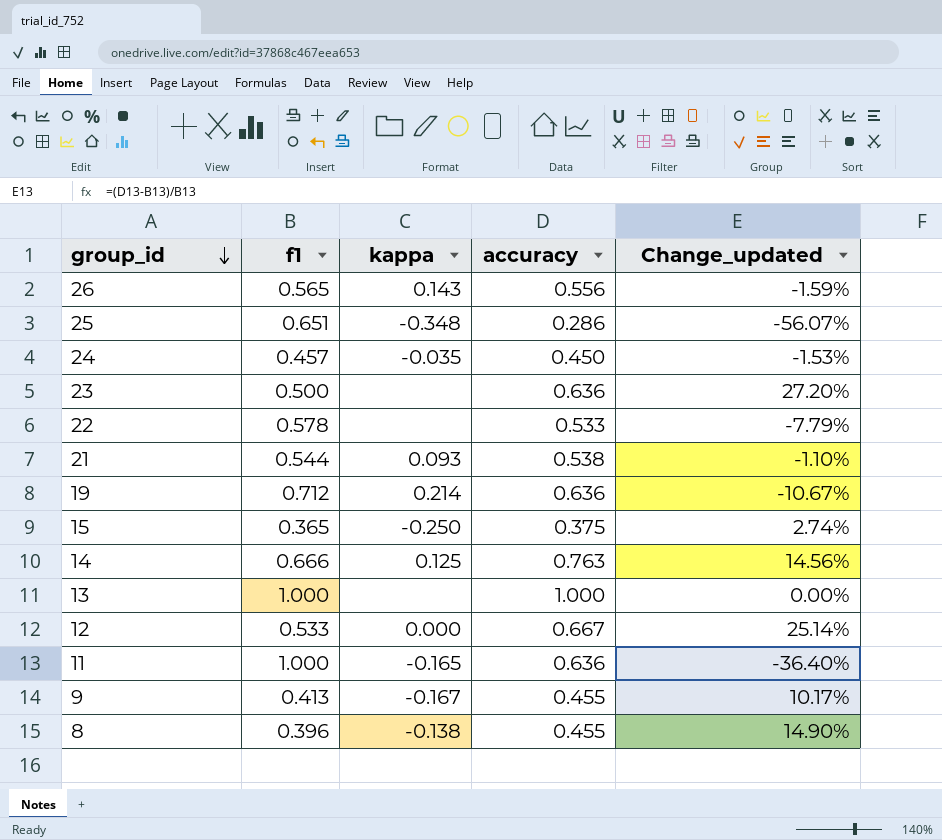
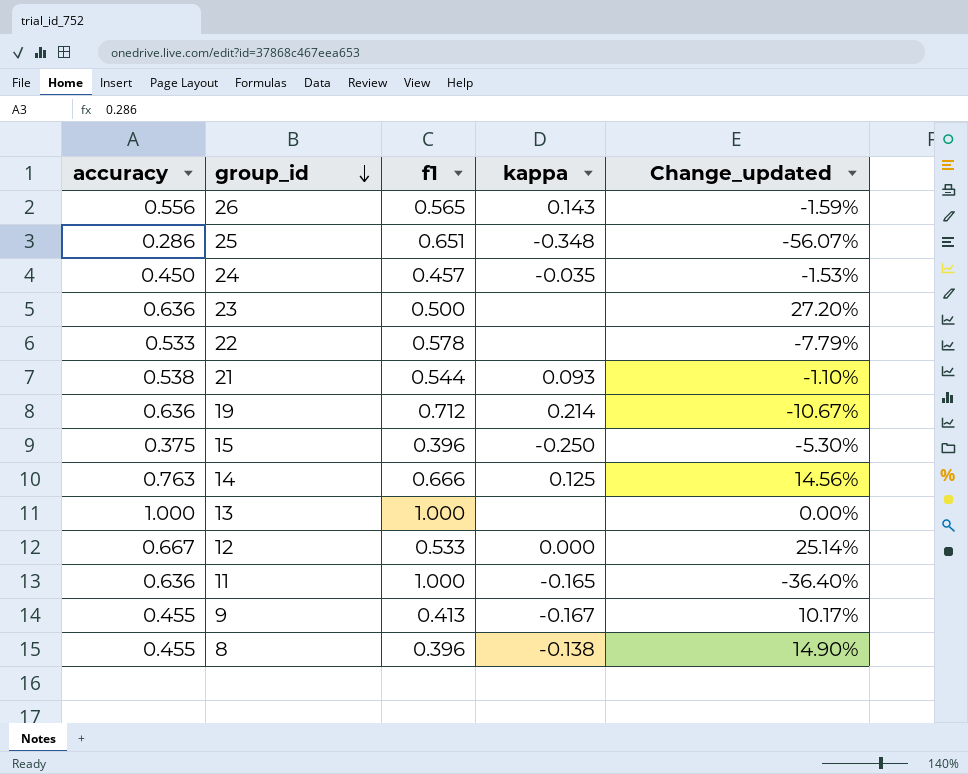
column accuracy | position: 4 -> 1
15 | f1: 0.365 -> 0.396
15 | Change_updated: 2.74% -> -5.30%

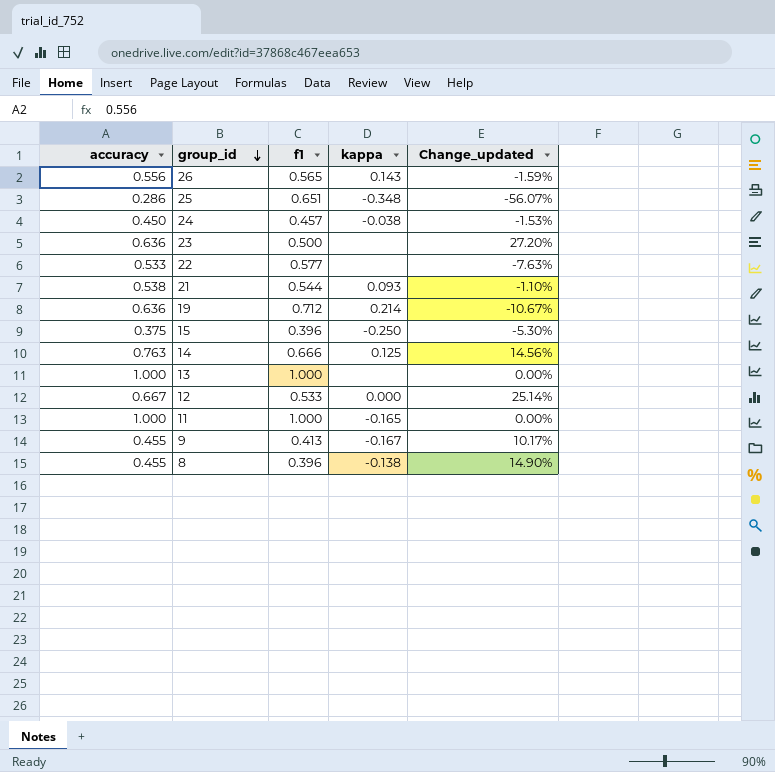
24 | kappa: -0.035 -> -0.038
22 | f1: 0.578 -> 0.577
22 | Change_updated: -7.79% -> -7.63%
11 | accuracy: 0.636 -> 1.000
11 | Change_updated: -36.40% -> 0.00%

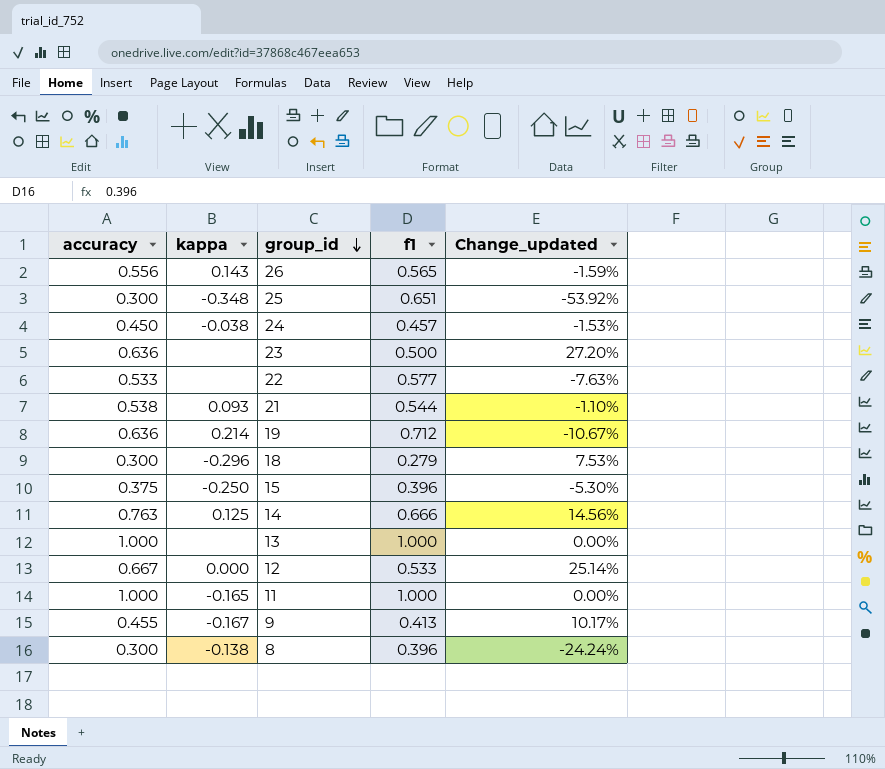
column kappa | position: 4 -> 2
25 | accuracy: 0.286 -> 0.300
25 | Change_updated: -56.07% -> -53.92%
row 18: none -> 0.300 | -0.296 | 0.279 | 7.53%
8 | accuracy: 0.455 -> 0.300
8 | Change_updated: 14.90% -> -24.24%

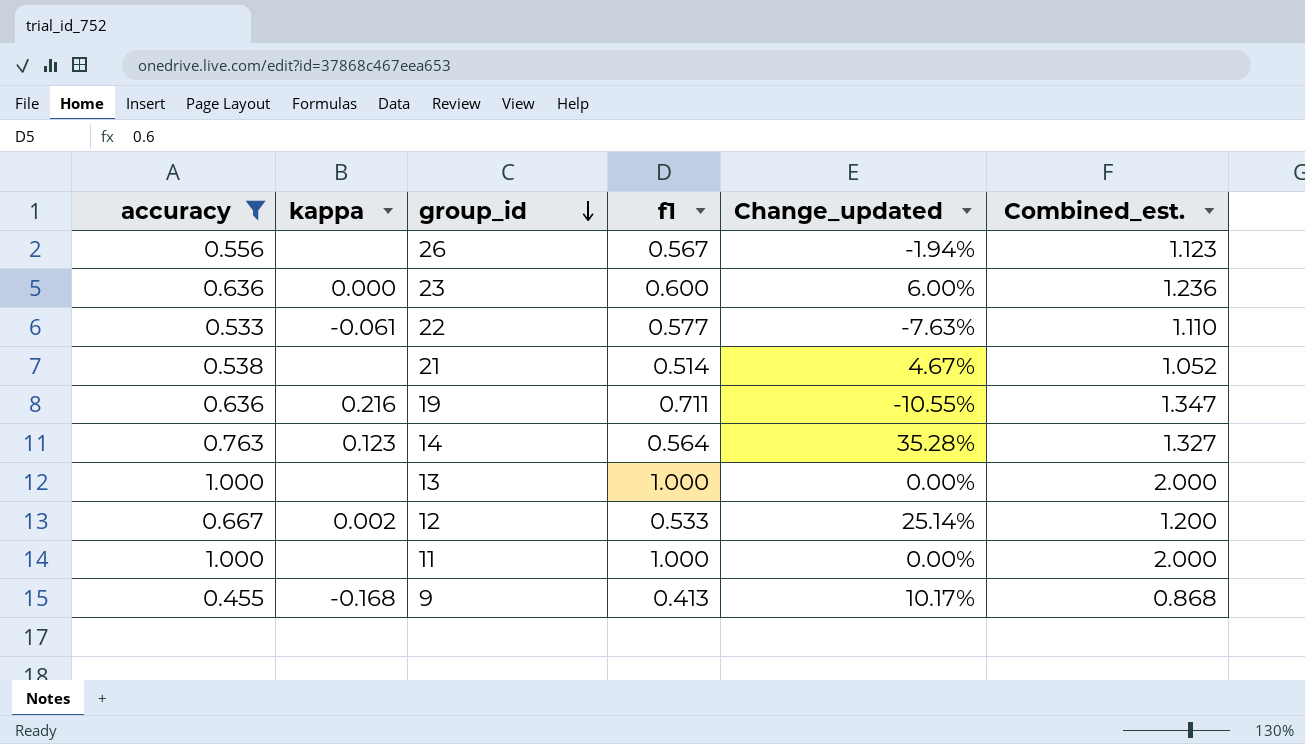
filter: none -> accuracy >= 0.455
column Combined_est. | formula: none -> [accuracy] + [f1]
26 | kappa: 0.143 -> none
26 | f1: 0.565 -> 0.567
26 | Change_updated: -1.59% -> -1.94%
23 | kappa: none -> 0.000
23 | f1: 0.500 -> 0.600
23 | Change_updated: 27.20% -> 6.00%
22 | kappa: none -> -0.061
21 | kappa: 0.093 -> none
21 | f1: 0.544 -> 0.514
21 | Change_updated: -1.10% -> 4.67%
19 | kappa: 0.214 -> 0.216
19 | f1: 0.712 -> 0.711
19 | Change_updated: -10.67% -> -10.55%
14 | kappa: 0.125 -> 0.123
14 | f1: 0.666 -> 0.564
14 | Change_updated: 14.56% -> 35.28%
12 | kappa: 0.000 -> 0.002
11 | kappa: -0.165 -> none
9 | kappa: -0.167 -> -0.168

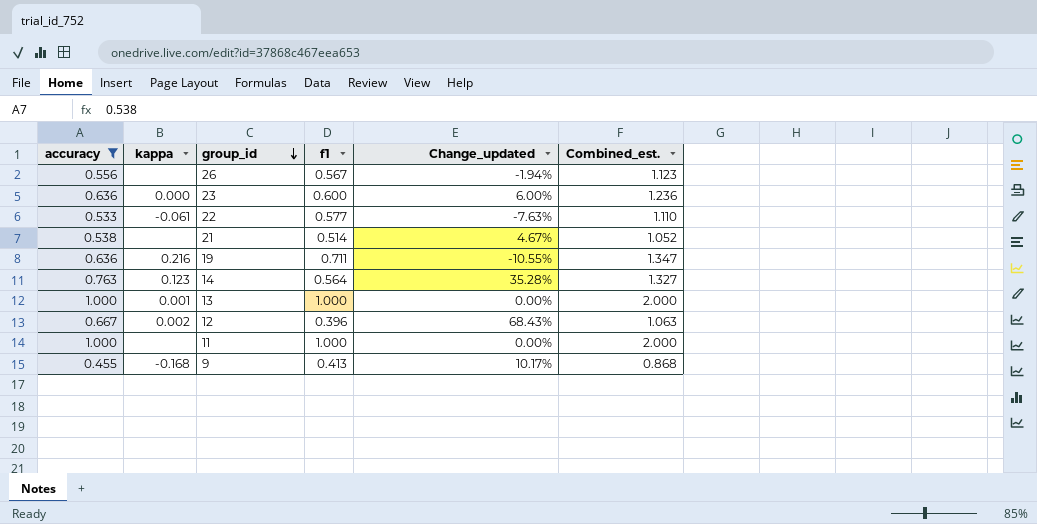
13 | kappa: none -> 0.001
12 | f1: 0.533 -> 0.396
12 | Change_updated: 25.14% -> 68.43%
12 | Combined_est.: 1.200 -> 1.063

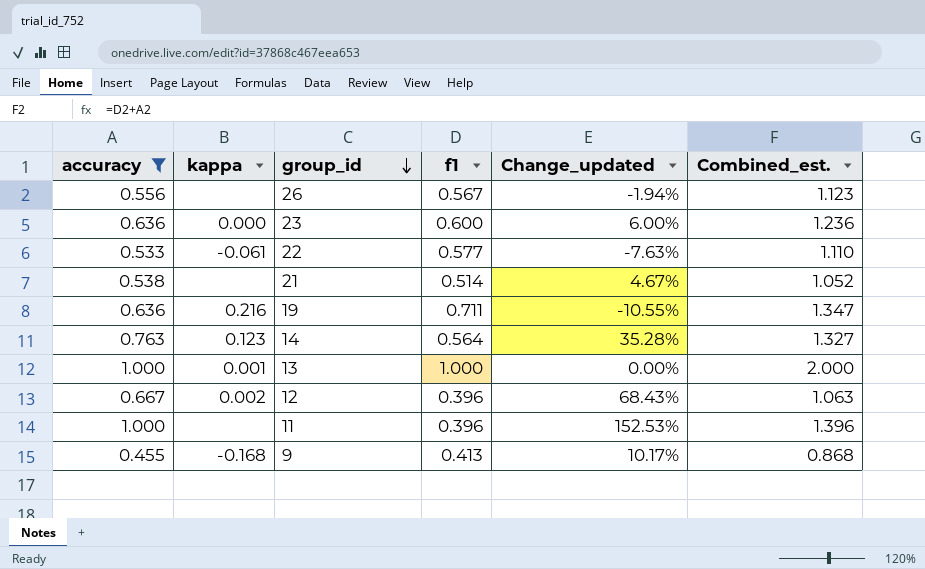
11 | f1: 1.000 -> 0.396
11 | Change_updated: 0.00% -> 152.53%
11 | Combined_est.: 2.000 -> 1.396

